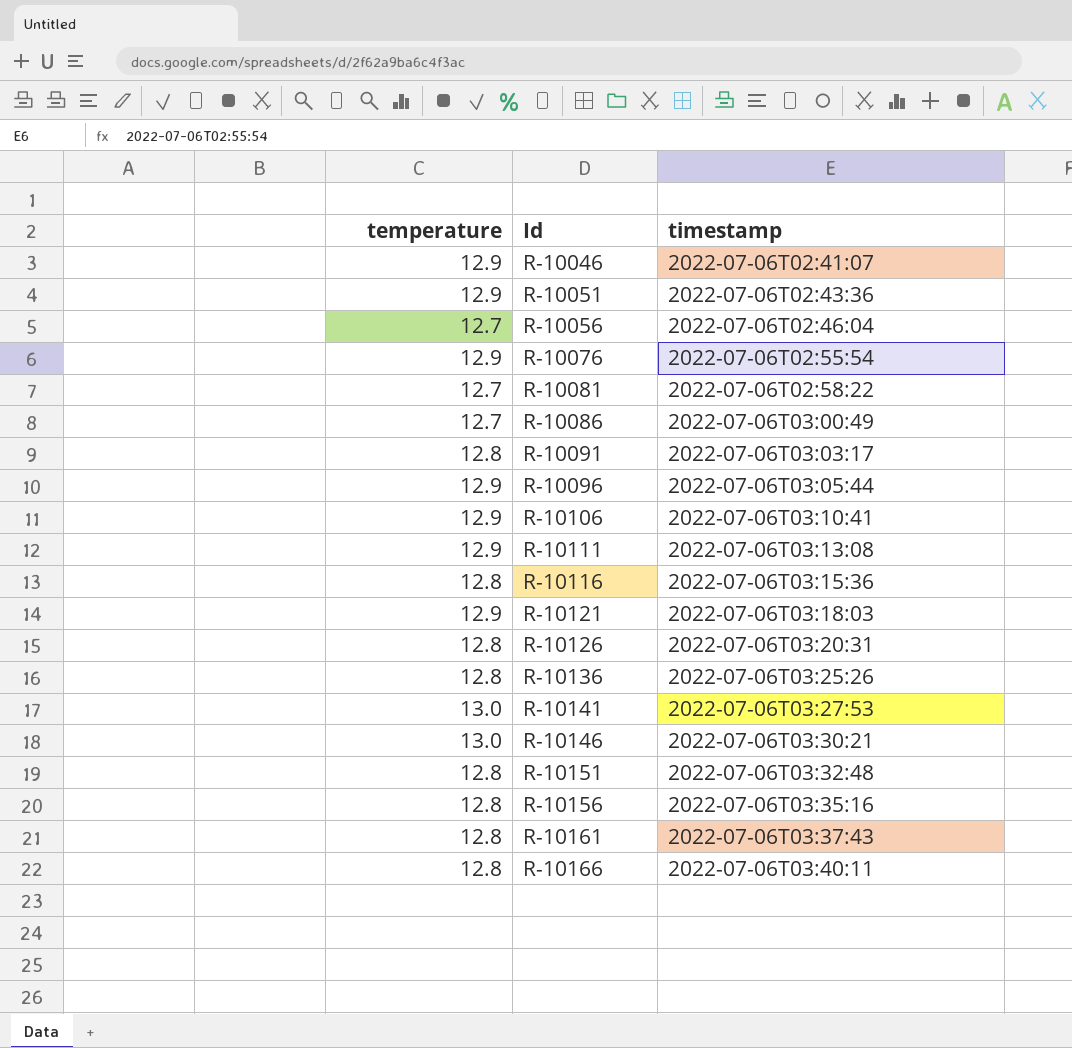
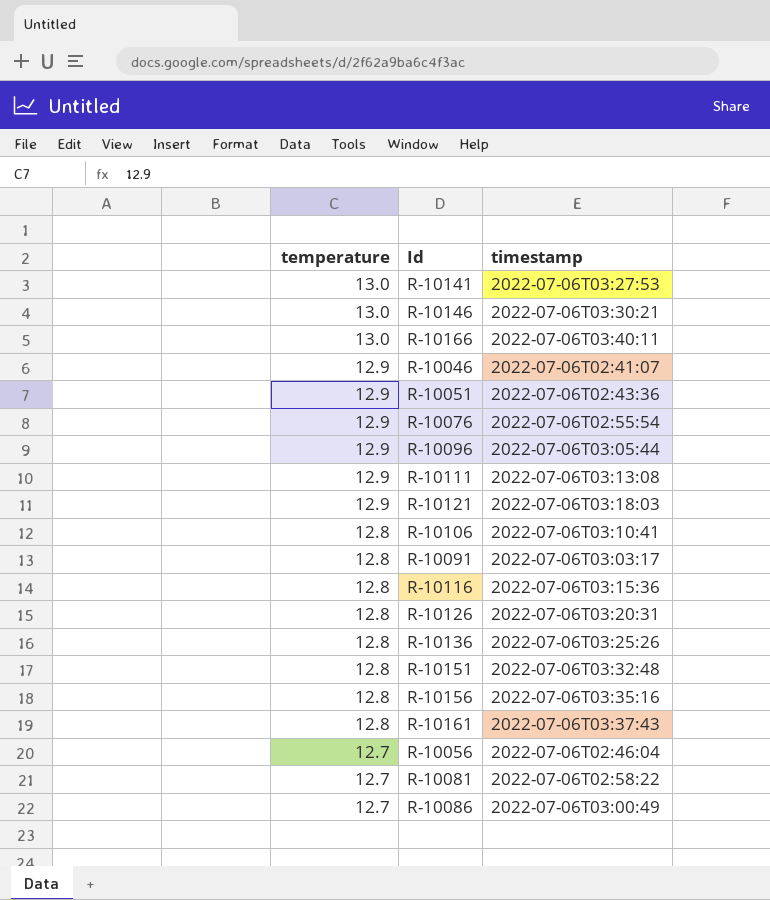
row order: Id ascending -> temperature descending
R-10166 | temperature: 12.8 -> 13.0
R-10106 | temperature: 12.9 -> 12.8

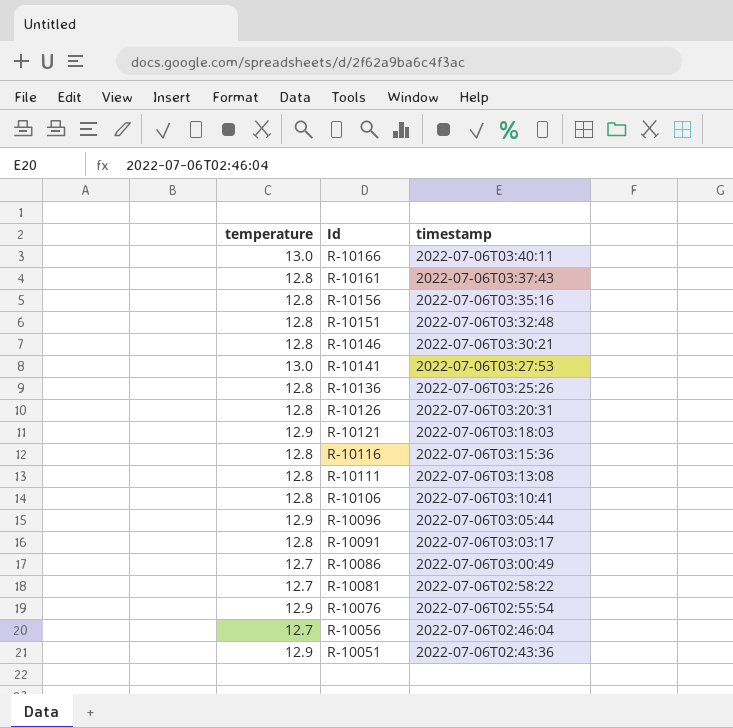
row order: temperature descending -> Id descending
row R-10046: 12.9 | 2022-07-06T02:41:07 -> none
R-10146 | temperature: 13.0 -> 12.8
R-10111 | temperature: 12.9 -> 12.8

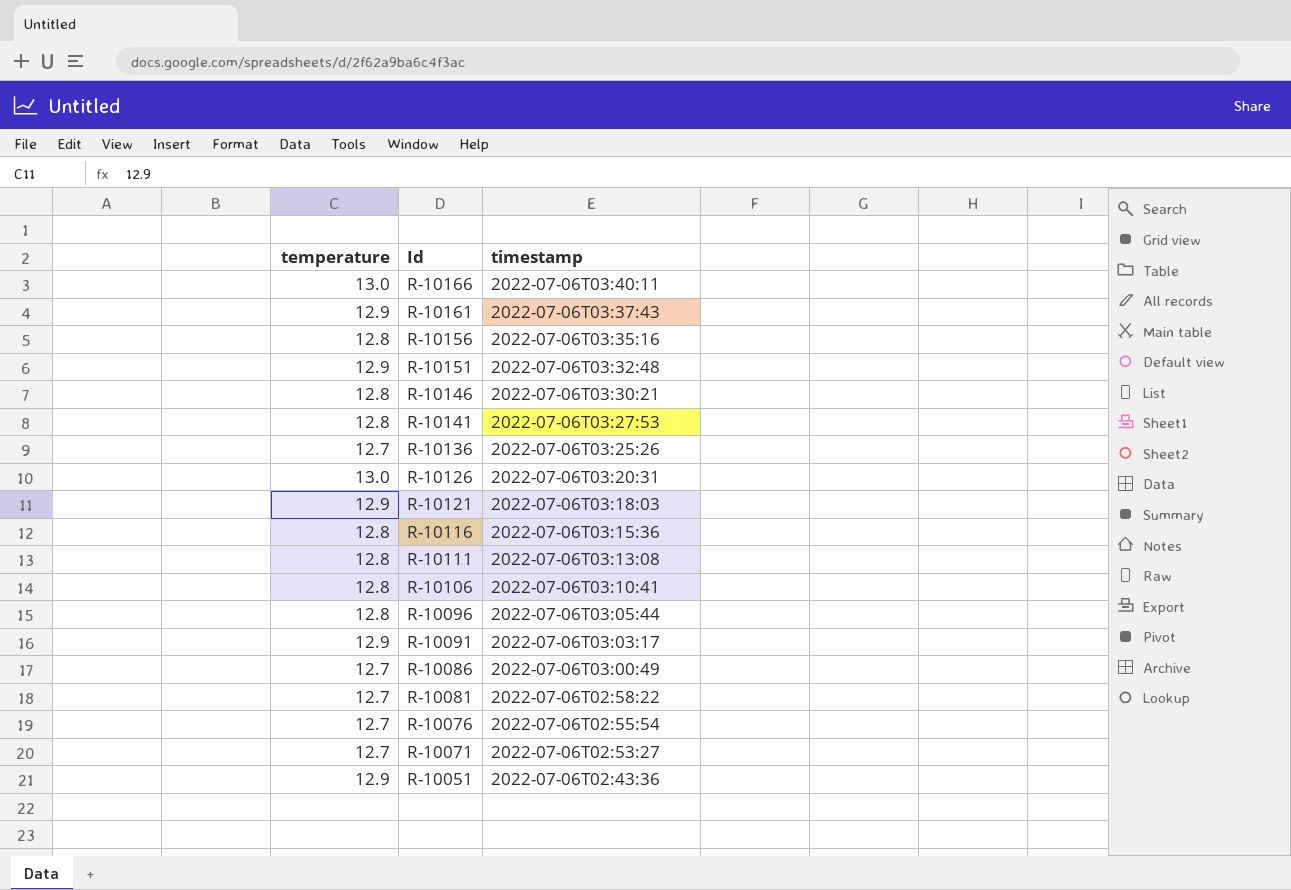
row R-10056: 12.7 | 2022-07-06T02:46:04 -> none
R-10161 | temperature: 12.8 -> 12.9
R-10151 | temperature: 12.8 -> 12.9
R-10141 | temperature: 13.0 -> 12.8
R-10136 | temperature: 12.8 -> 12.7
R-10126 | temperature: 12.8 -> 13.0
R-10096 | temperature: 12.9 -> 12.8
R-10091 | temperature: 12.8 -> 12.9
R-10076 | temperature: 12.9 -> 12.7
row R-10071: none -> 12.7 | 2022-07-06T02:53:27

